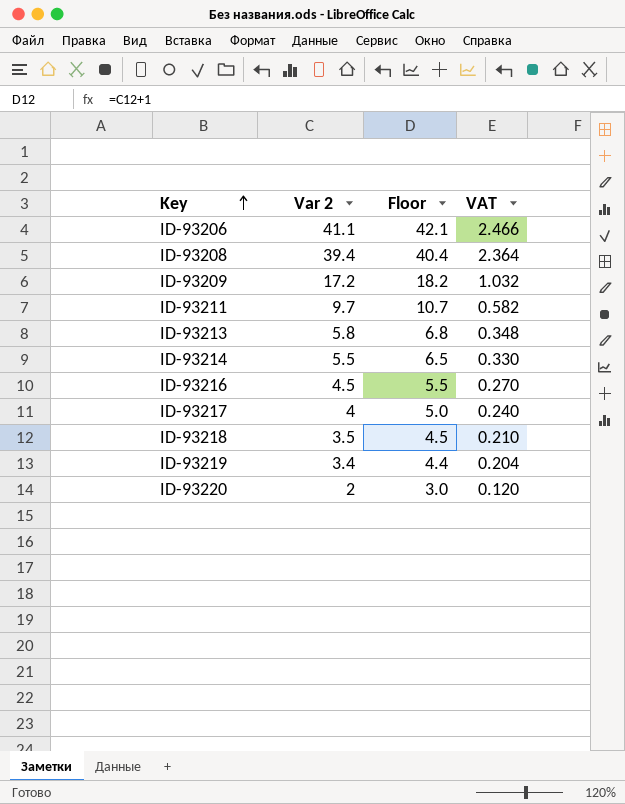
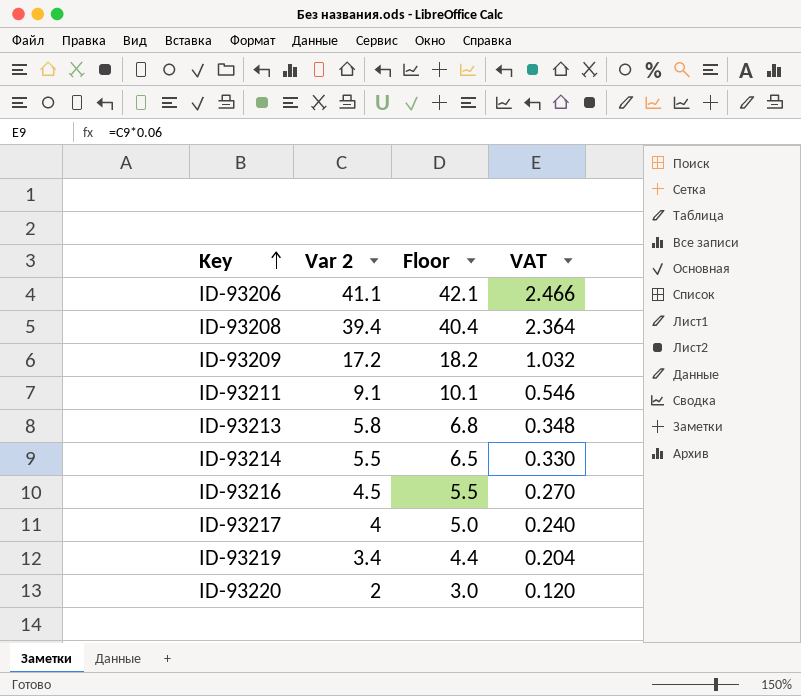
row ID-93218: 3.5 | 4.5 | 0.210 -> none
ID-93211 | Var 2: 9.7 -> 9.1
ID-93211 | Floor: 10.7 -> 10.1
ID-93211 | VAT: 0.582 -> 0.546

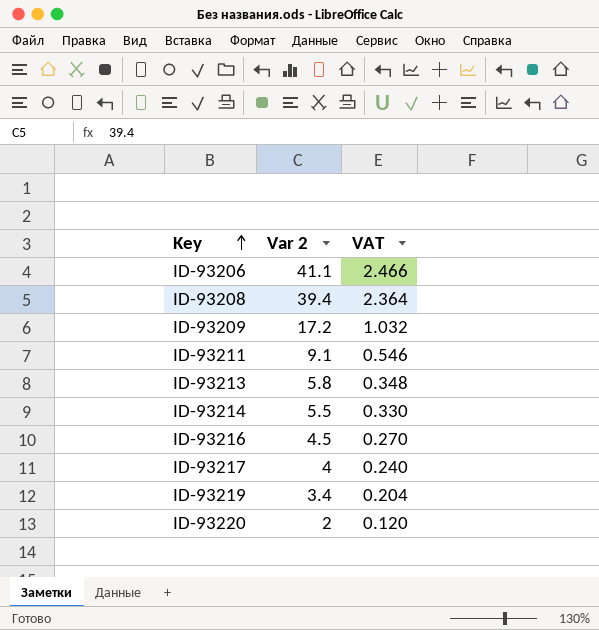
column Floor | formula: [Var 2] + 1 -> none

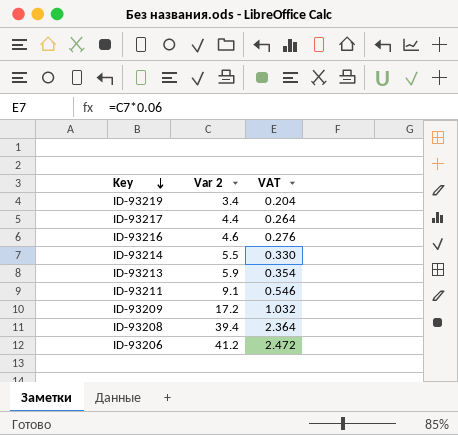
row order: Key ascending -> Key descending
row ID-93220: 2 | 0.120 -> none
ID-93217 | Var 2: 4 -> 4.4
ID-93217 | VAT: 0.240 -> 0.264
ID-93216 | Var 2: 4.5 -> 4.6
ID-93216 | VAT: 0.270 -> 0.276
ID-93213 | Var 2: 5.8 -> 5.9
ID-93213 | VAT: 0.348 -> 0.354
ID-93206 | Var 2: 41.1 -> 41.2
ID-93206 | VAT: 2.466 -> 2.472

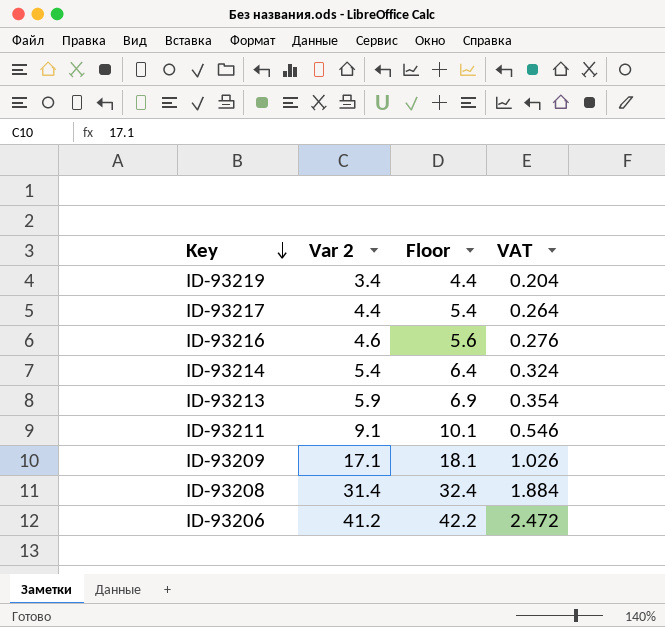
column Floor | formula: none -> [Var 2] + 1
ID-93214 | Var 2: 5.5 -> 5.4
ID-93214 | VAT: 0.330 -> 0.324
ID-93209 | Var 2: 17.2 -> 17.1
ID-93209 | VAT: 1.032 -> 1.026
ID-93208 | Var 2: 39.4 -> 31.4
ID-93208 | VAT: 2.364 -> 1.884

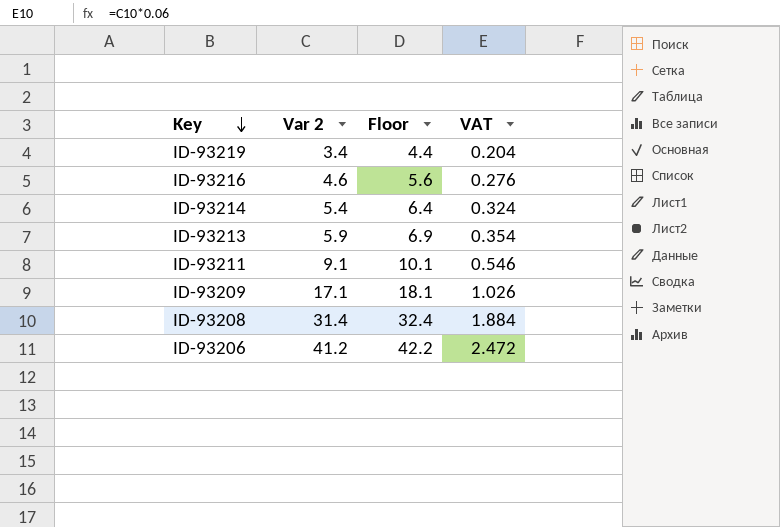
row ID-93217: 4.4 | 5.4 | 0.264 -> none

